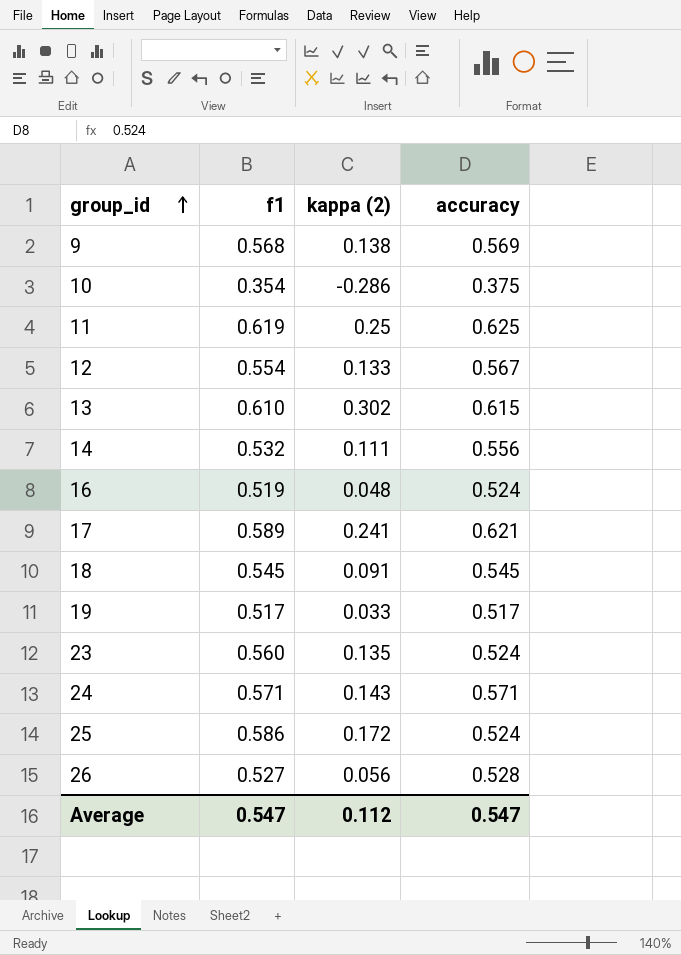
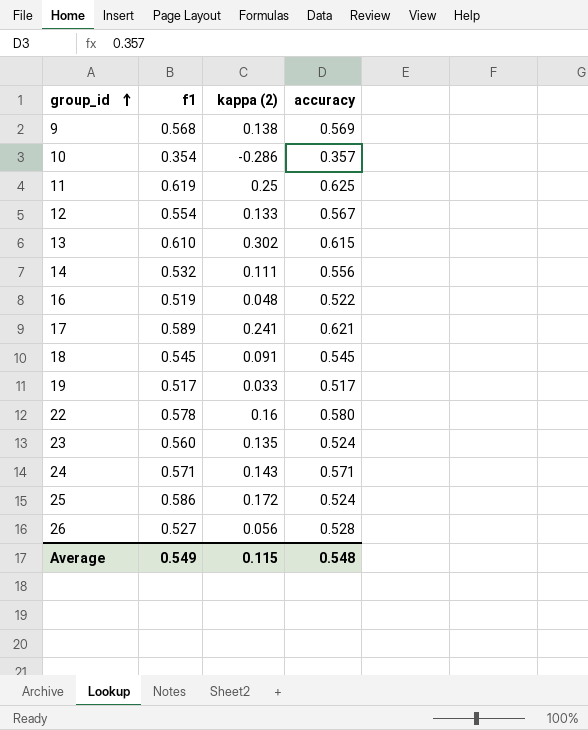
10 | accuracy: 0.375 -> 0.357
16 | accuracy: 0.524 -> 0.522
row 22: none -> 0.578 | 0.16 | 0.580
Average | f1: 0.547 -> 0.549
Average | kappa (2): 0.112 -> 0.115
Average | accuracy: 0.547 -> 0.548

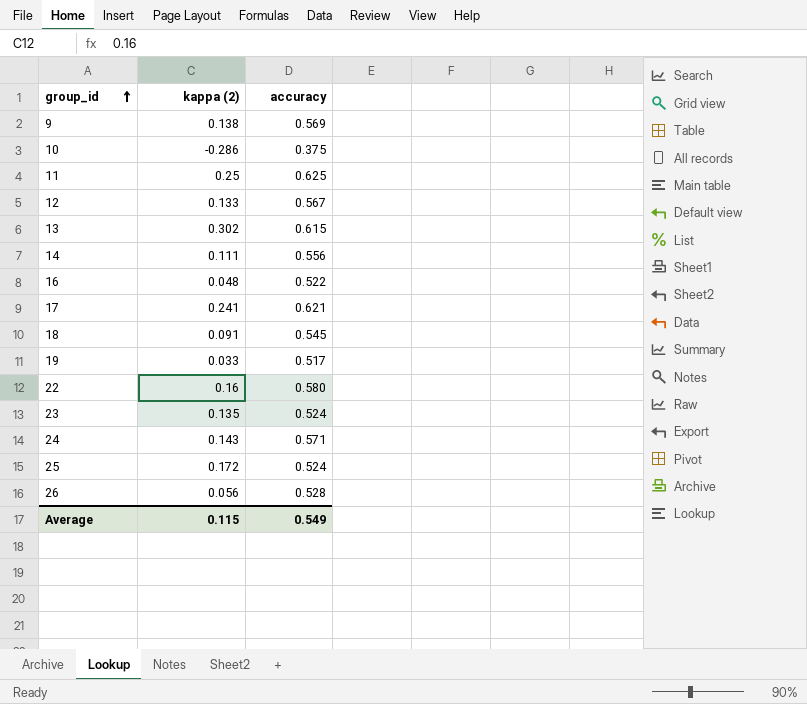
column f1 | position: 2 -> none
10 | accuracy: 0.357 -> 0.375
Average | accuracy: 0.548 -> 0.549

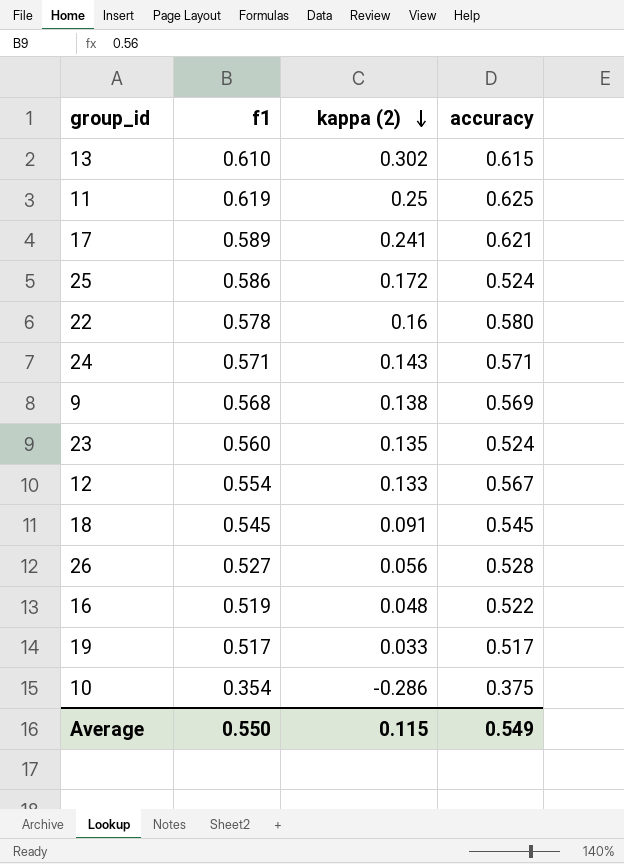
row order: group_id ascending -> kappa (2) descending
column f1 | position: none -> 2
row 14: 0.111 | 0.556 -> none

